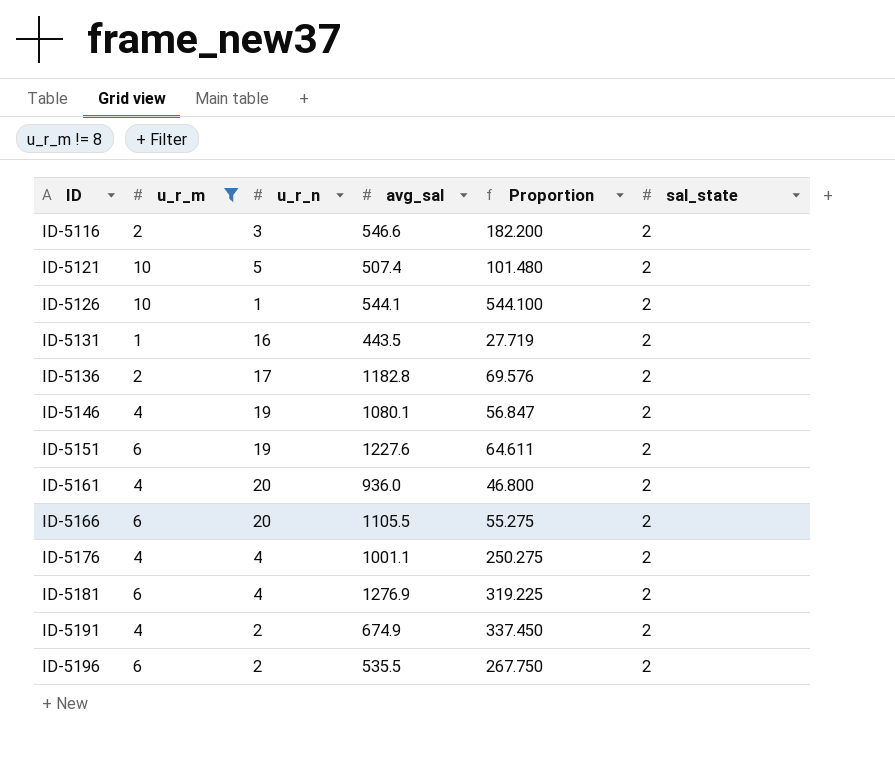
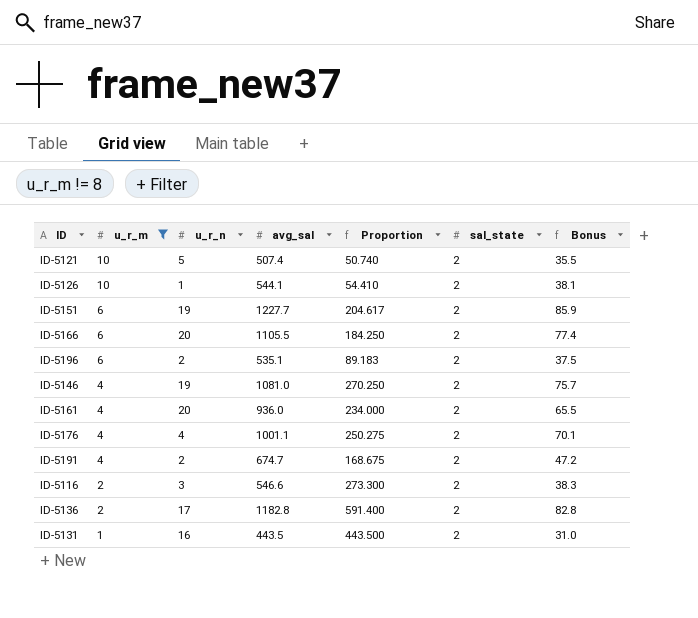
row order: ID ascending -> u_r_m descending
column Proportion | formula: [avg_sal] / [u_r_n] -> [avg_sal] / [u_r_m]
column Bonus | formula: none -> [avg_sal] * 0.07
row ID-5181: 6 | 4 | 1276.9 | 319.225 | 2 -> none
ID-5151 | avg_sal: 1227.6 -> 1227.7
ID-5196 | avg_sal: 535.5 -> 535.1
ID-5146 | avg_sal: 1080.1 -> 1081.0
ID-5191 | avg_sal: 674.9 -> 674.7

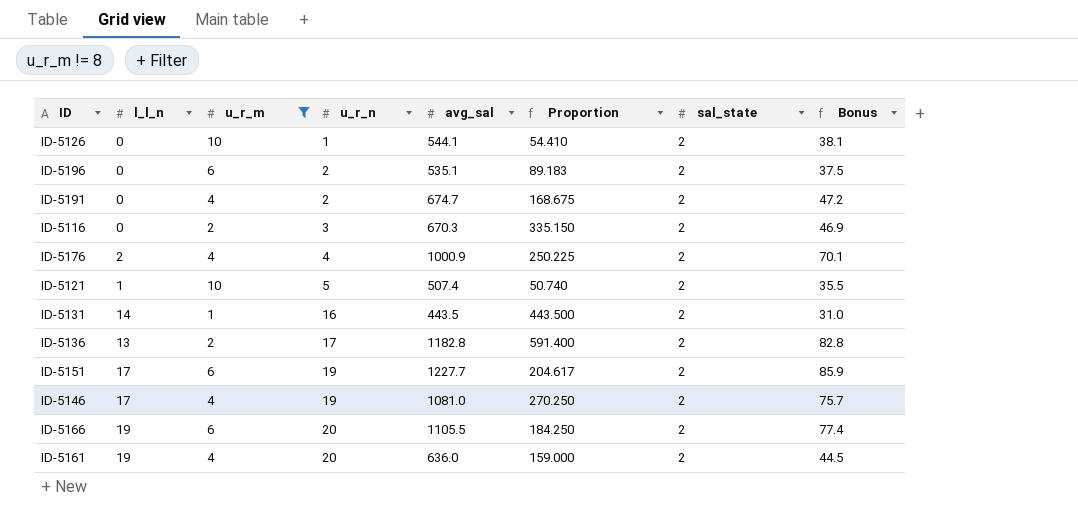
row order: u_r_m descending -> u_r_n ascending
column l_l_n | position: none -> 2
ID-5116 | avg_sal: 546.6 -> 670.3
ID-5116 | Proportion: 273.300 -> 335.150
ID-5116 | Bonus: 38.3 -> 46.9
ID-5176 | avg_sal: 1001.1 -> 1000.9
ID-5176 | Proportion: 250.275 -> 250.225
ID-5161 | avg_sal: 936.0 -> 636.0
ID-5161 | Proportion: 234.000 -> 159.000
ID-5161 | Bonus: 65.5 -> 44.5

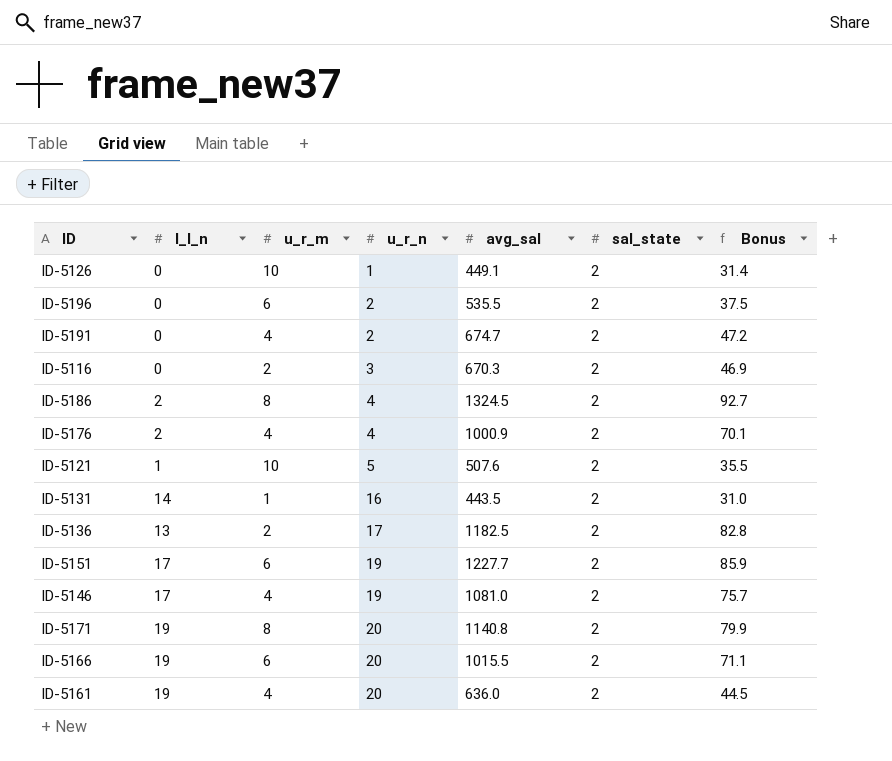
filter: u_r_m != 8 -> none
column Proportion | formula: [avg_sal] / [u_r_m] -> none
ID-5126 | avg_sal: 544.1 -> 449.1
ID-5126 | Bonus: 38.1 -> 31.4
ID-5196 | avg_sal: 535.1 -> 535.5
ID-5121 | avg_sal: 507.4 -> 507.6
ID-5136 | avg_sal: 1182.8 -> 1182.5
ID-5166 | avg_sal: 1105.5 -> 1015.5
ID-5166 | Bonus: 77.4 -> 71.1

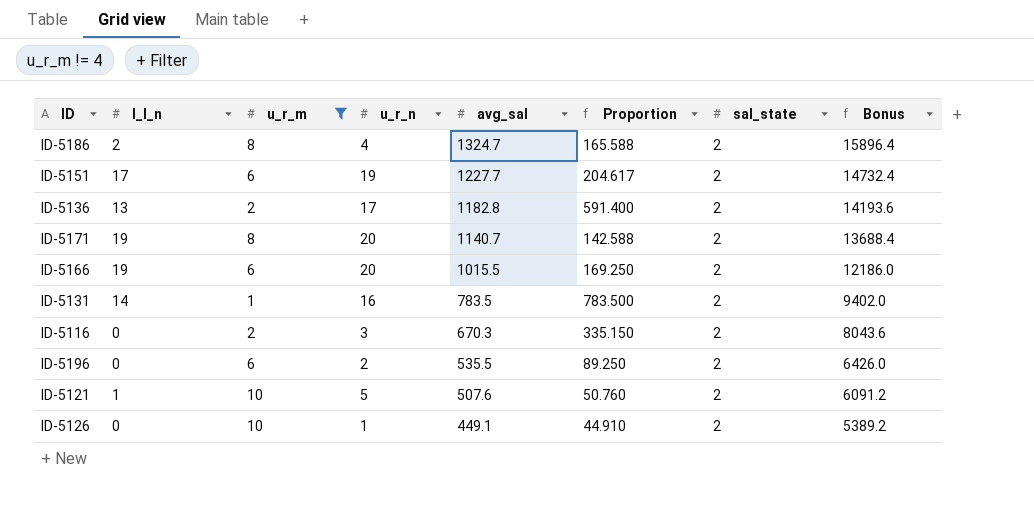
filter: none -> u_r_m != 4
row order: u_r_n ascending -> avg_sal descending
column Proportion | formula: none -> [avg_sal] / [u_r_m]
column Bonus | formula: [avg_sal] * 0.07 -> [avg_sal] * 12
ID-5186 | avg_sal: 1324.5 -> 1324.7
ID-5136 | avg_sal: 1182.5 -> 1182.8
ID-5171 | avg_sal: 1140.8 -> 1140.7
ID-5131 | avg_sal: 443.5 -> 783.5

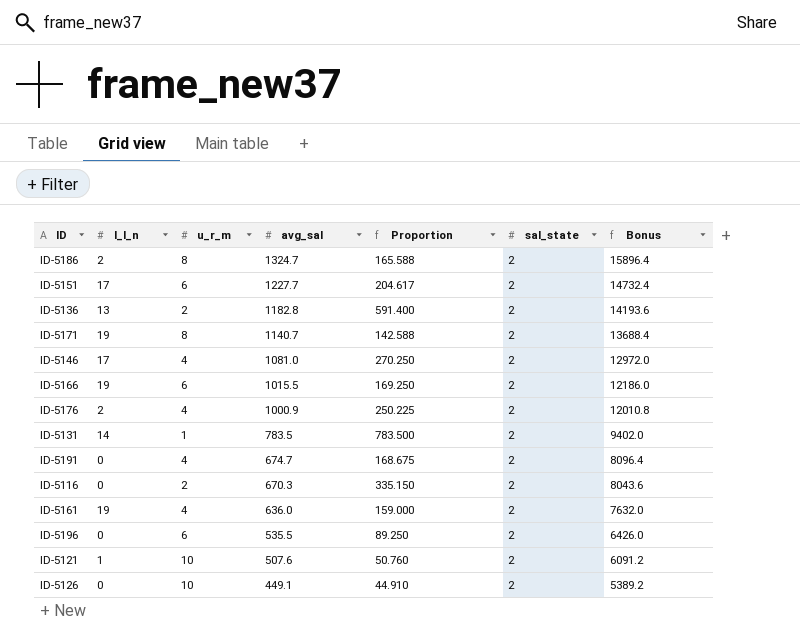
filter: u_r_m != 4 -> none
column u_r_n | position: 4 -> none

